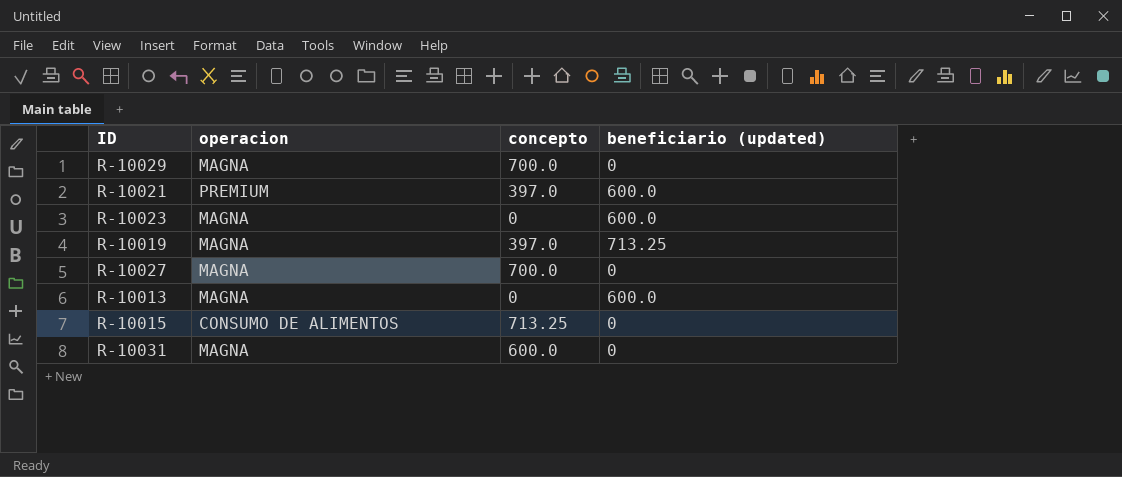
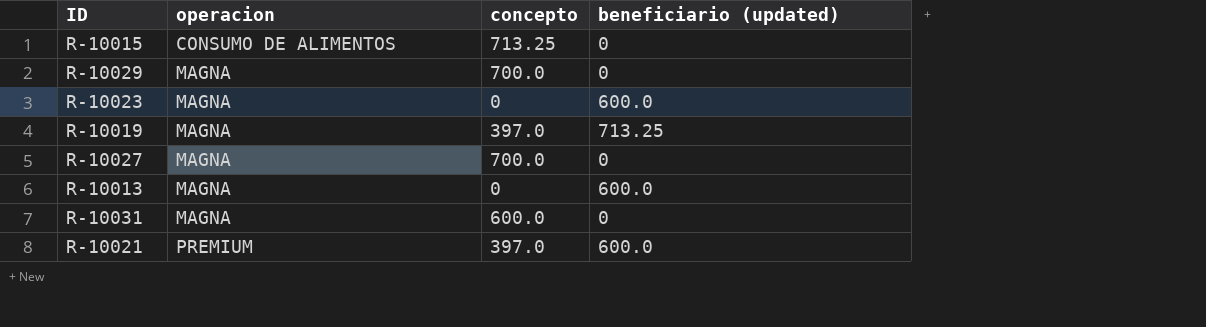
row order: none -> operacion ascending

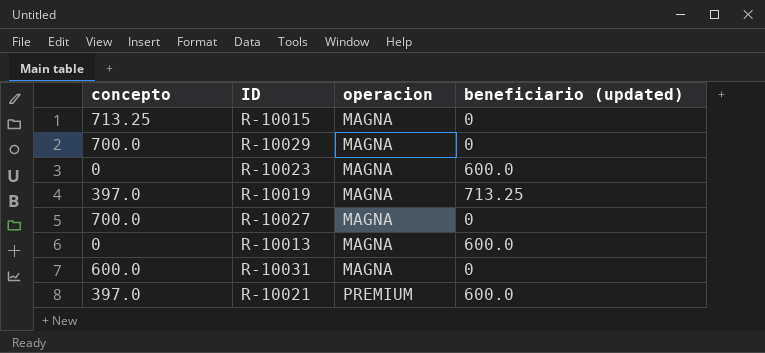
column concepto | position: 3 -> 1
R-10015 | operacion: CONSUMO DE ALIMENTOS -> MAGNA

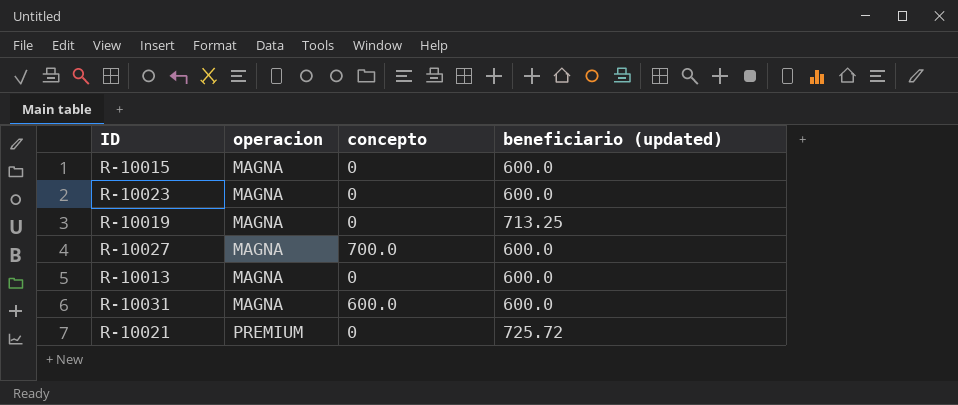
column concepto | position: 1 -> 3
row R-10029: 700.0 | MAGNA | 0 -> none
R-10015 | concepto: 713.25 -> 0
R-10015 | beneficiario (updated): 0 -> 600.0
R-10019 | concepto: 397.0 -> 0
R-10027 | beneficiario (updated): 0 -> 600.0
R-10031 | beneficiario (updated): 0 -> 600.0
R-10021 | concepto: 397.0 -> 0
R-10021 | beneficiario (updated): 600.0 -> 725.72

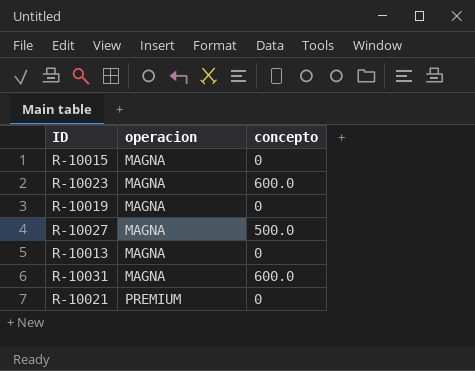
column beneficiario (updated) | position: 4 -> none
R-10023 | concepto: 0 -> 600.0
R-10027 | concepto: 700.0 -> 500.0

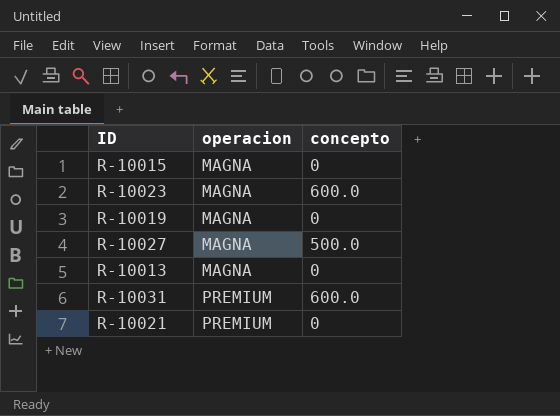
R-10031 | operacion: MAGNA -> PREMIUM

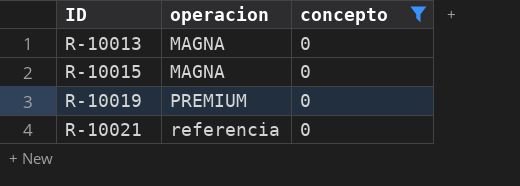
filter: none -> concepto = 0
row order: operacion ascending -> ID ascending
R-10019 | operacion: MAGNA -> PREMIUM
R-10021 | operacion: PREMIUM -> referencia

